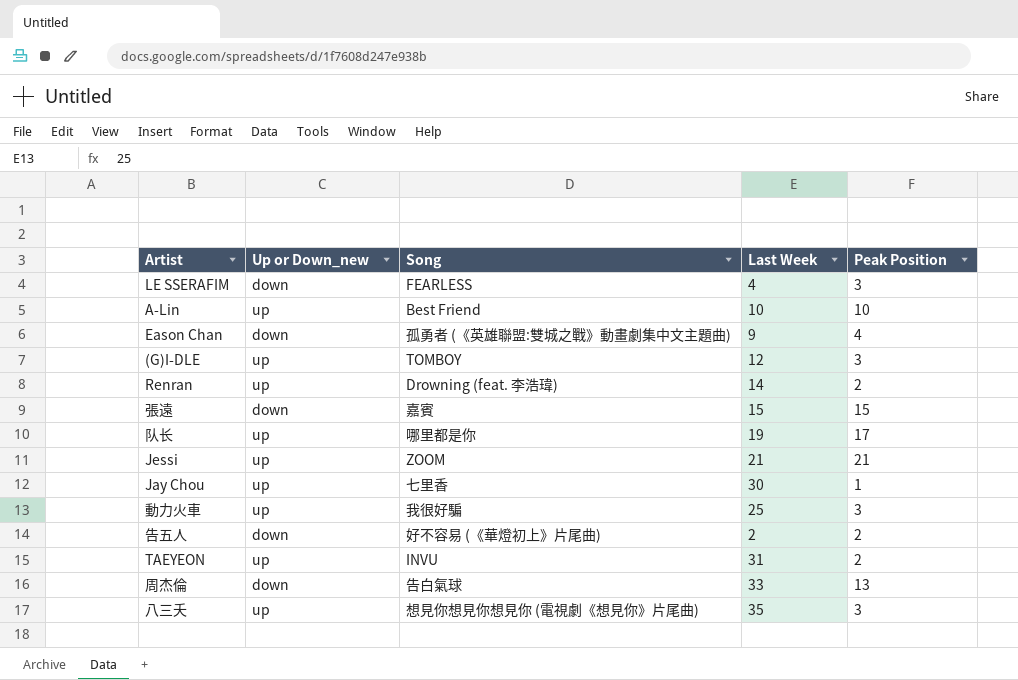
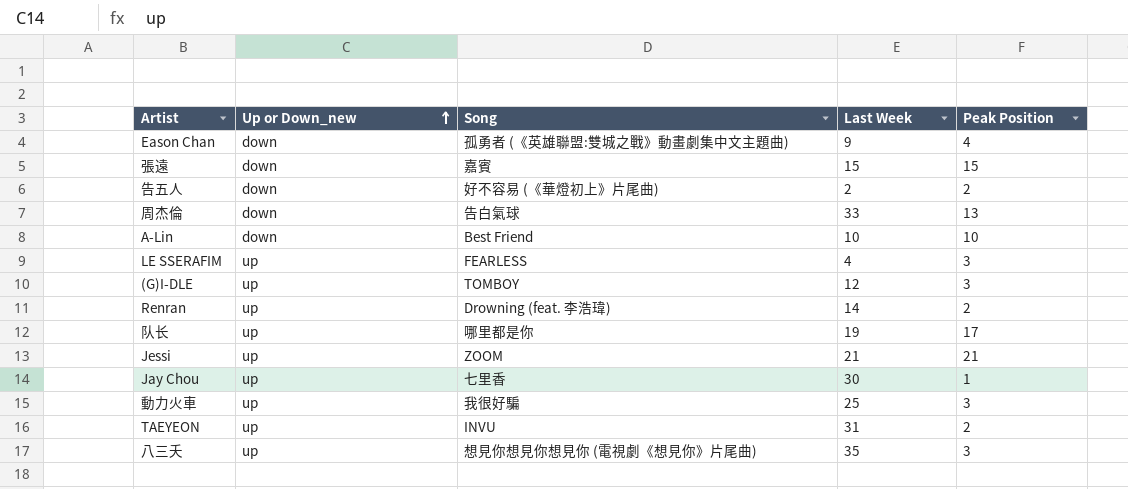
row order: none -> Up or Down_new ascending
A-Lin | Up or Down_new: up -> down
LE SSERAFIM | Up or Down_new: down -> up

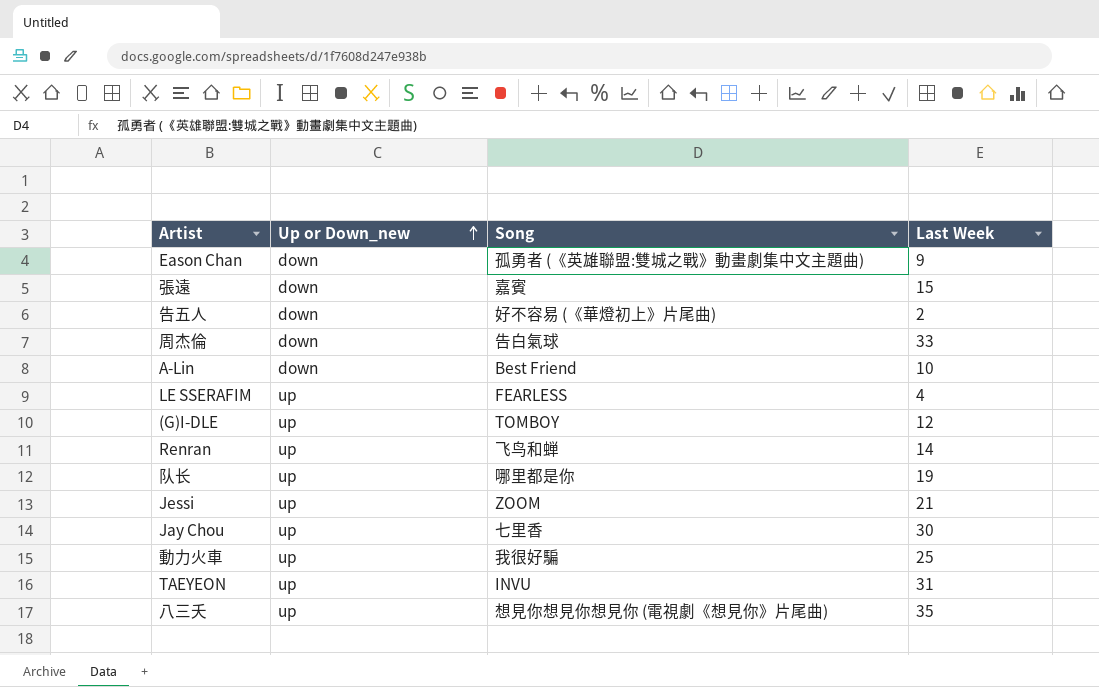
column Peak Position | position: 5 -> none
Renran | Song: Drowning (feat. 李浩瑋) -> 飞鸟和蝉

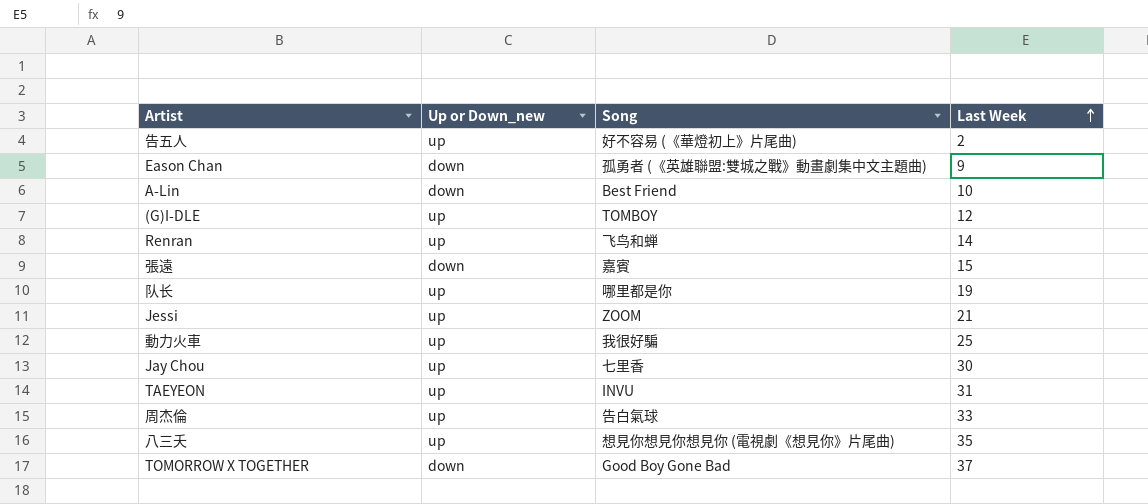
row order: Up or Down_new ascending -> Last Week ascending
row LE SSERAFIM: up | FEARLESS | 4 -> none
告五人 | Up or Down_new: down -> up
周杰倫 | Up or Down_new: down -> up
row TOMORROW X TOGETHER: none -> down | Good Boy Gone Bad | 37

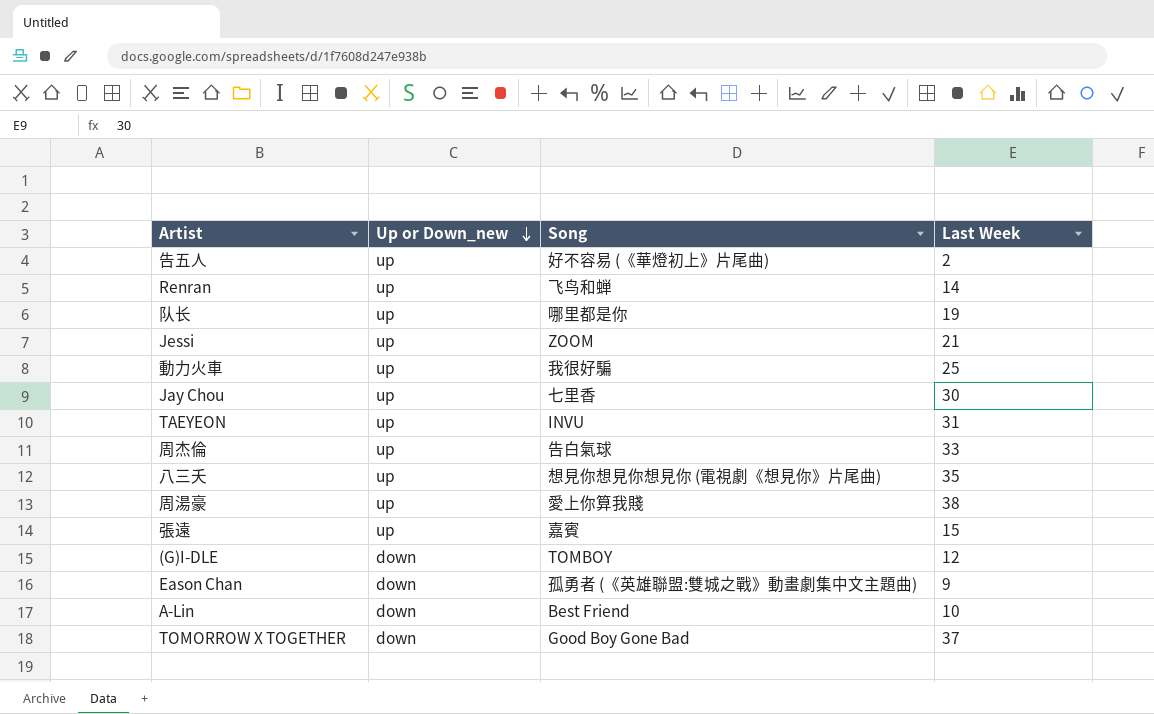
row order: Last Week ascending -> Up or Down_new descending
row 周湯豪: none -> up | 愛上你算我賤 | 38
張遠 | Up or Down_new: down -> up
(G)I-DLE | Up or Down_new: up -> down

